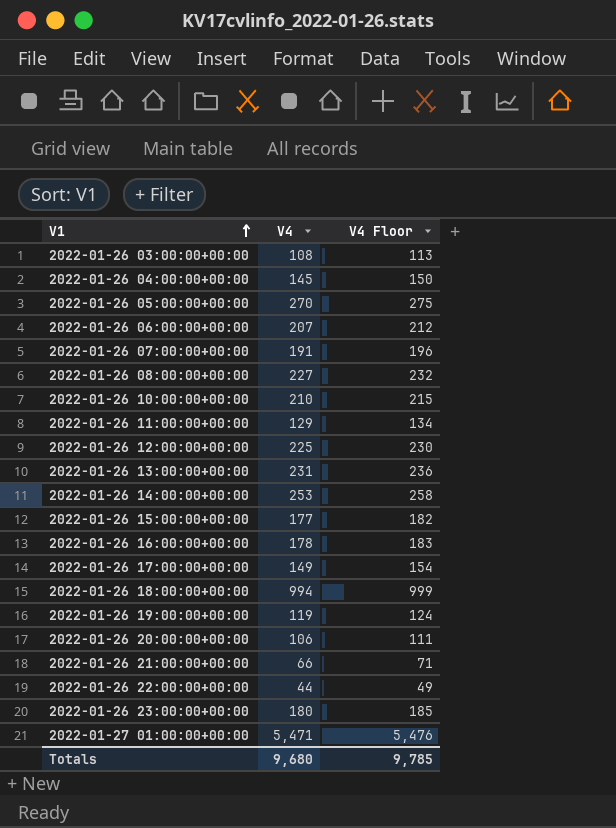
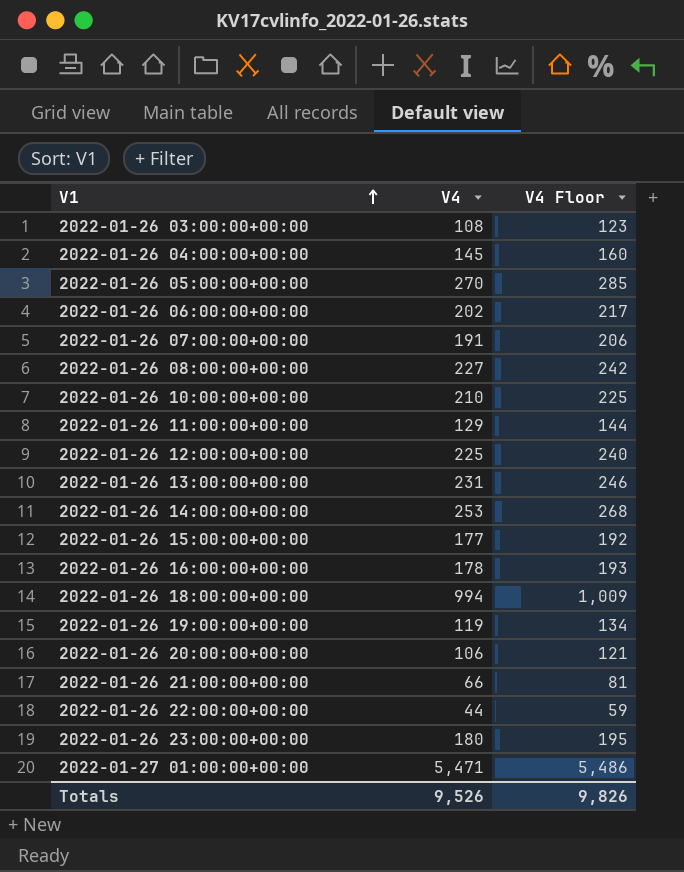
column V4 Floor | formula: [V4] + 5 -> [V4] + 15
row 2022-01-26 17:00:00+00:00: 149 | 154 -> none
2022-01-26 06:00:00+00:00 | V4: 207 -> 202
Totals | V4: 9,680 -> 9,526
Totals | V4 Floor: 9,785 -> 9,826

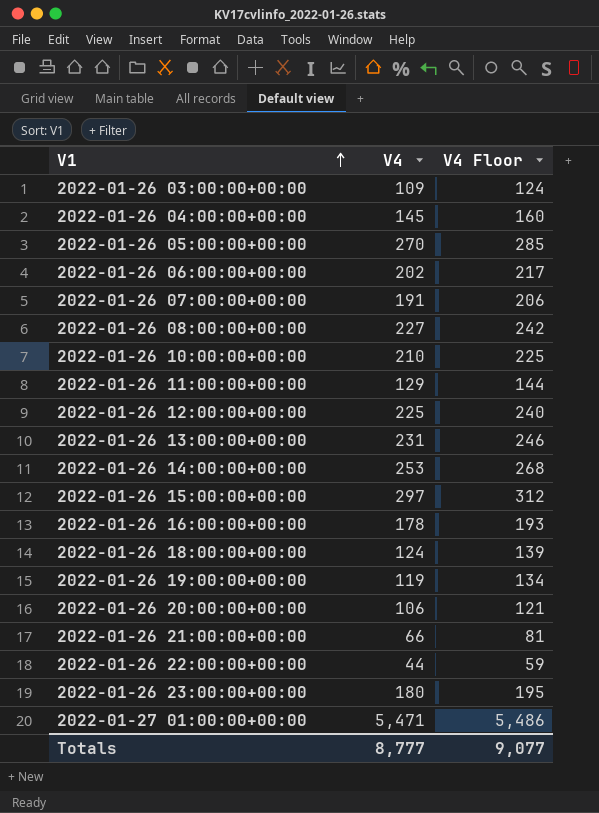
2022-01-26 03:00:00+00:00 | V4: 108 -> 109
2022-01-26 03:00:00+00:00 | V4 Floor: 123 -> 124
2022-01-26 15:00:00+00:00 | V4: 177 -> 297
2022-01-26 15:00:00+00:00 | V4 Floor: 192 -> 312
2022-01-26 18:00:00+00:00 | V4: 994 -> 124
2022-01-26 18:00:00+00:00 | V4 Floor: 1,009 -> 139
Totals | V4: 9,526 -> 8,777
Totals | V4 Floor: 9,826 -> 9,077

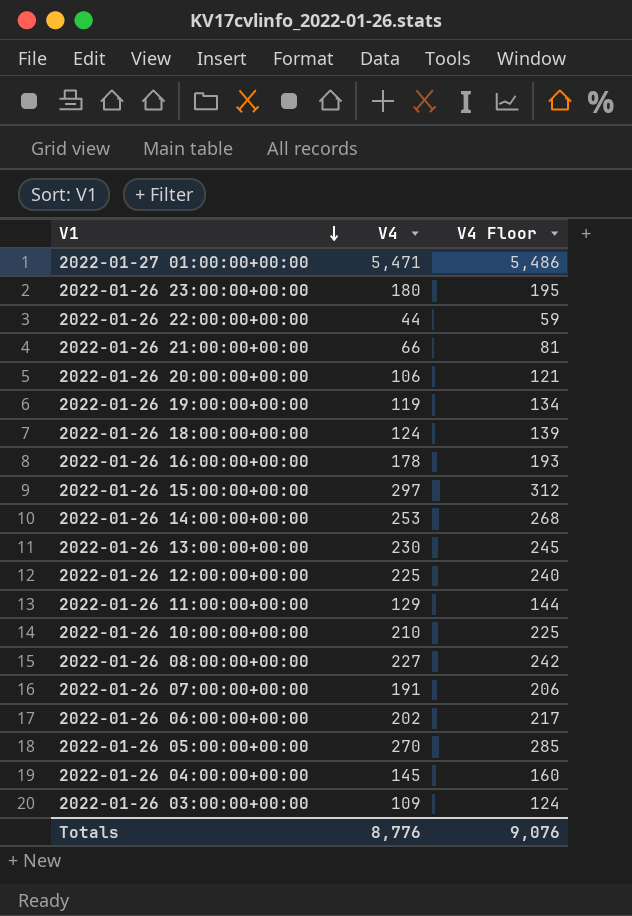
row order: V1 ascending -> V1 descending
2022-01-26 13:00:00+00:00 | V4: 231 -> 230
2022-01-26 13:00:00+00:00 | V4 Floor: 246 -> 245
Totals | V4: 8,777 -> 8,776
Totals | V4 Floor: 9,077 -> 9,076

